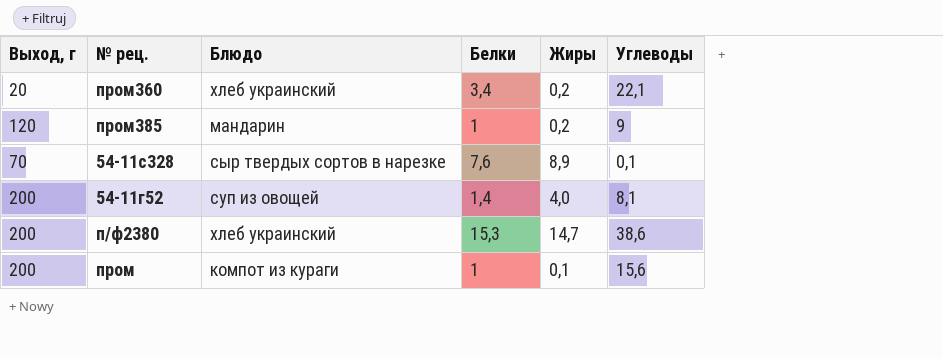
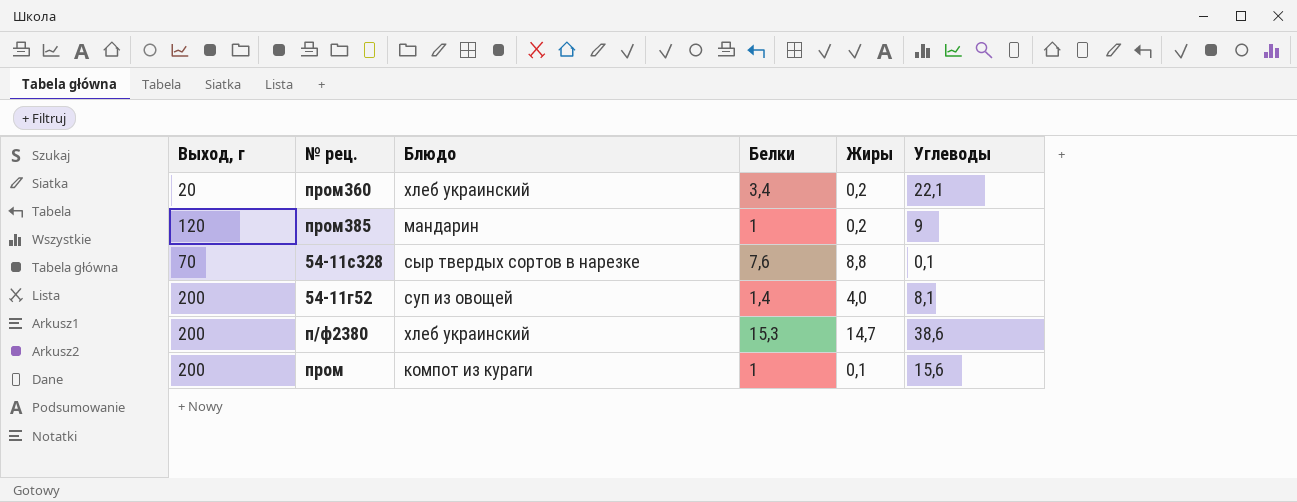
54-11с328 | Жиры: 8,9 -> 8,8

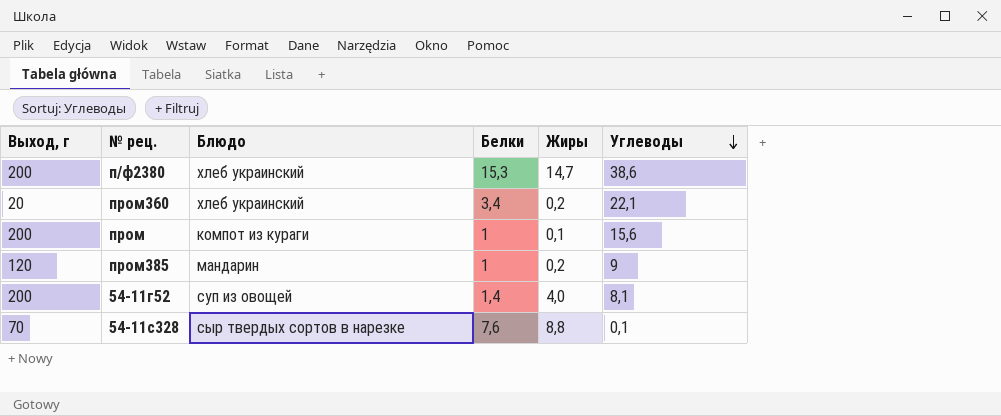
row order: none -> Углеводы descending

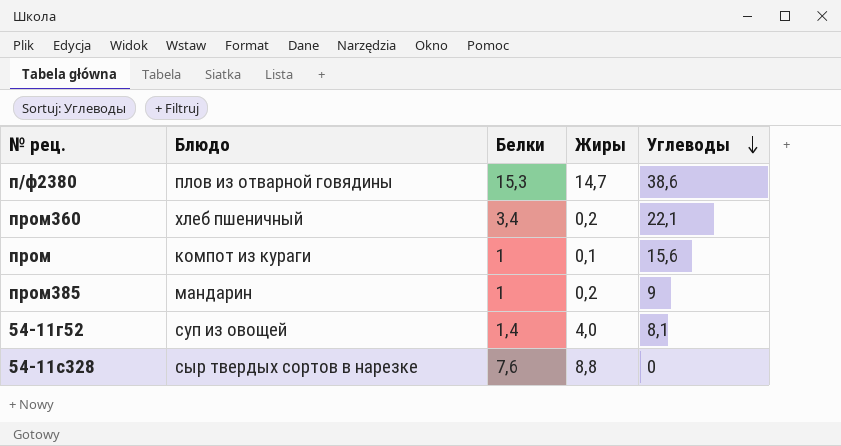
column Выход, г | position: 1 -> none
п/ф2380 | Блюдо: хлеб украинский -> плов из отварной говядины
пром360 | Блюдо: хлеб украинский -> хлеб пшеничный
54-11с328 | Углеводы: 0,1 -> 0

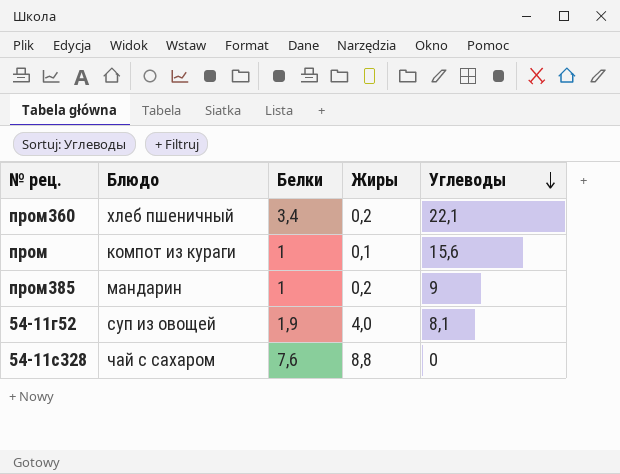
row п/ф2380: плов из отварной говядины | 15,3 | 14,7 | 38,6 -> none
54-11г52 | Белки: 1,4 -> 1,9
54-11с328 | Блюдо: сыр твердых сортов в нарезке -> чай с сахаром

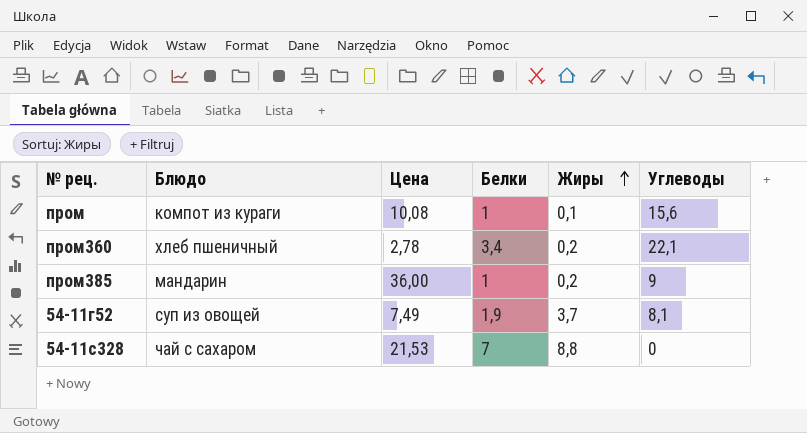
row order: Углеводы descending -> Жиры ascending
column Цена | position: none -> 3
54-11г52 | Жиры: 4,0 -> 3,7
54-11с328 | Белки: 7,6 -> 7

